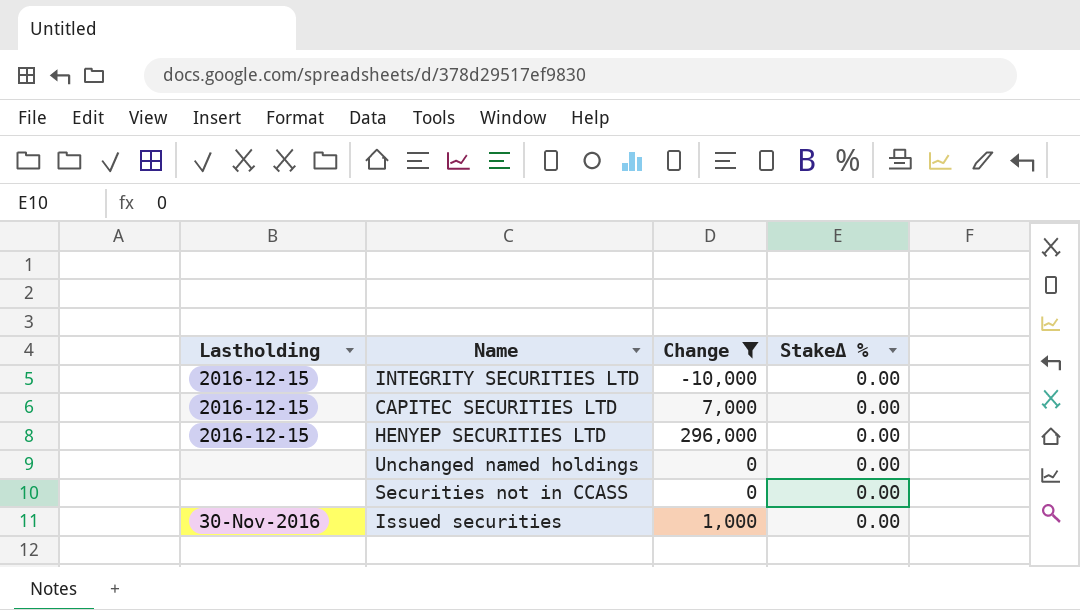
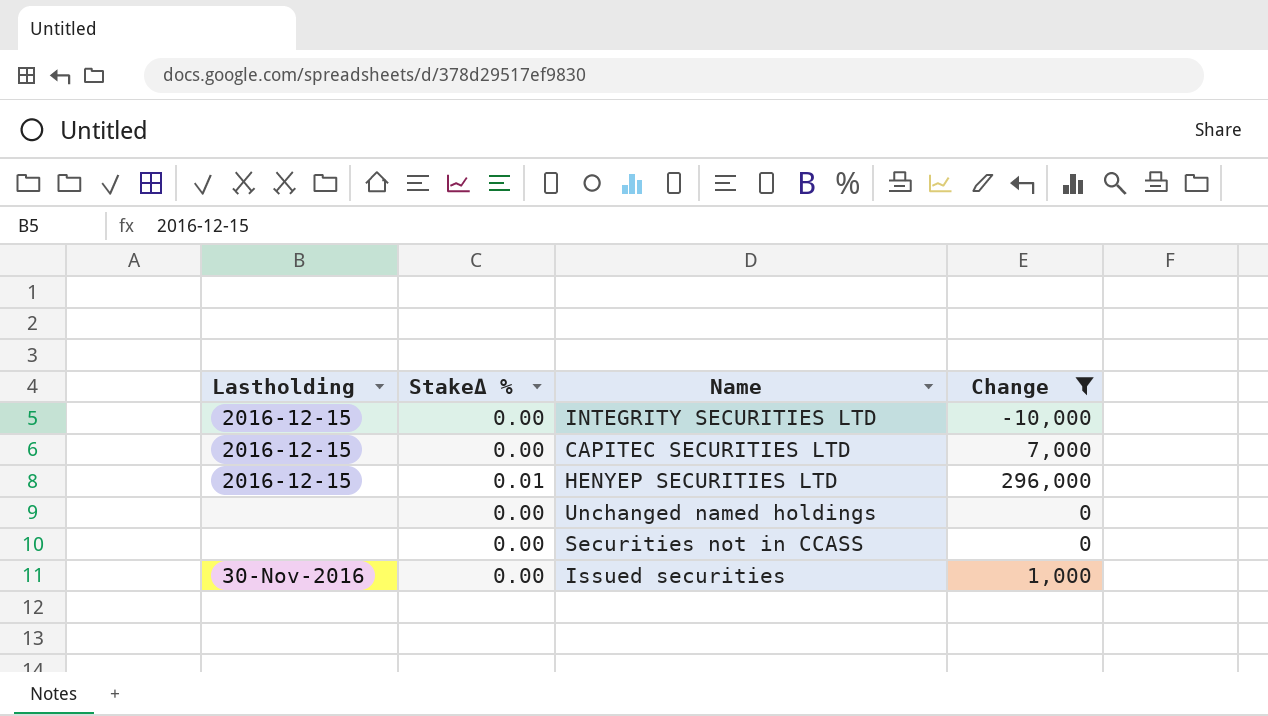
column StakeΔ % | position: 4 -> 2
HENYEP SECURITIES LTD | StakeΔ %: 0.00 -> 0.01

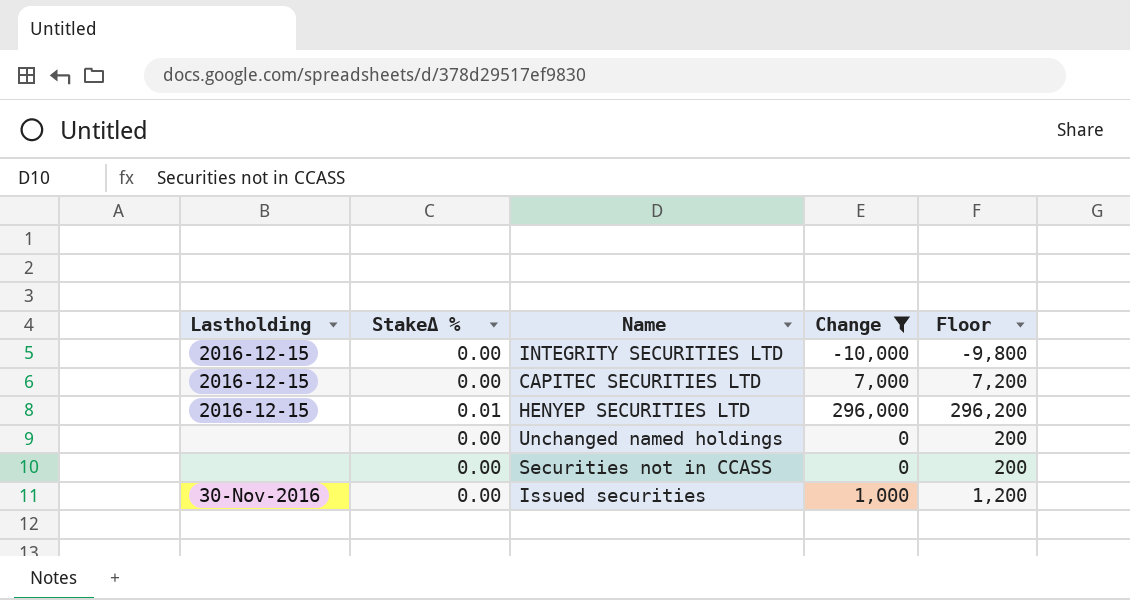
column Floor | formula: none -> [Change] + 200

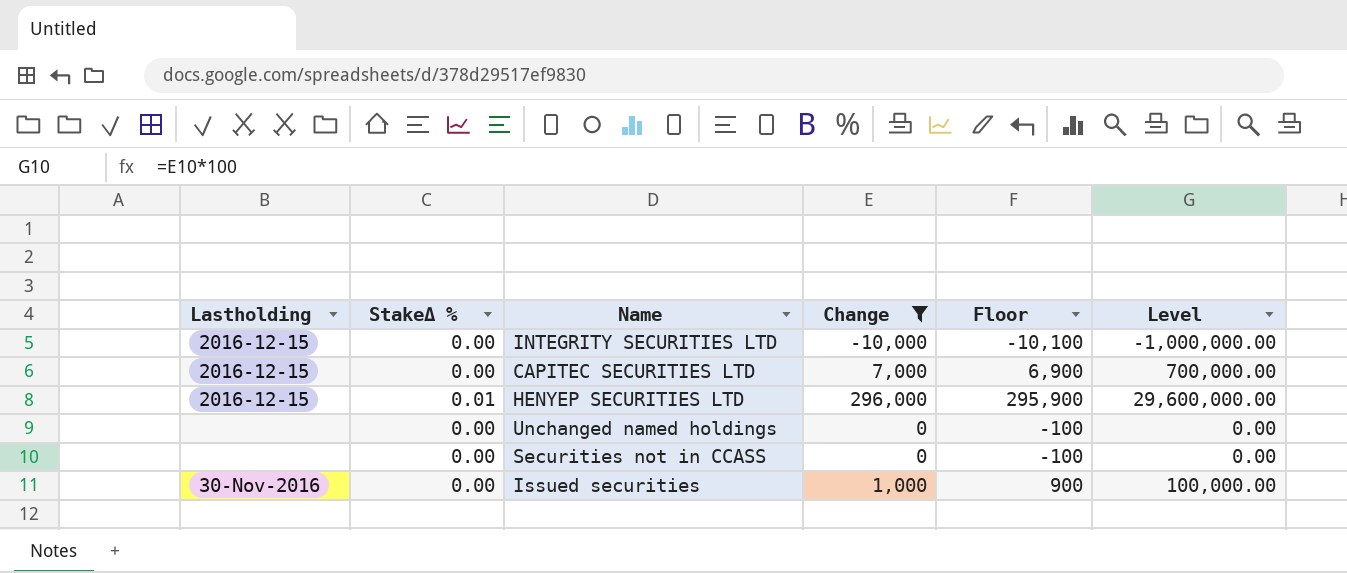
column Floor | formula: [Change] + 200 -> [Change] - 100
column Level | formula: none -> [Change] * 100

